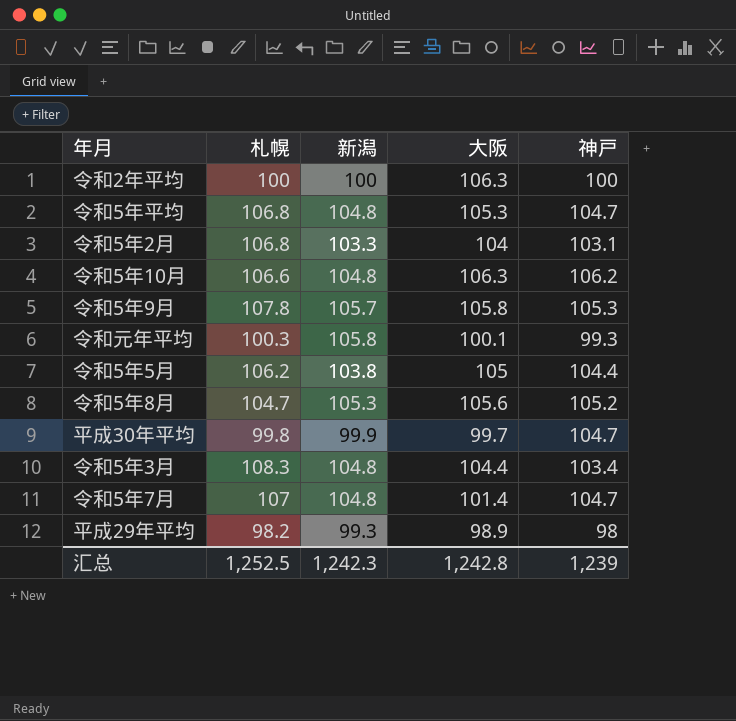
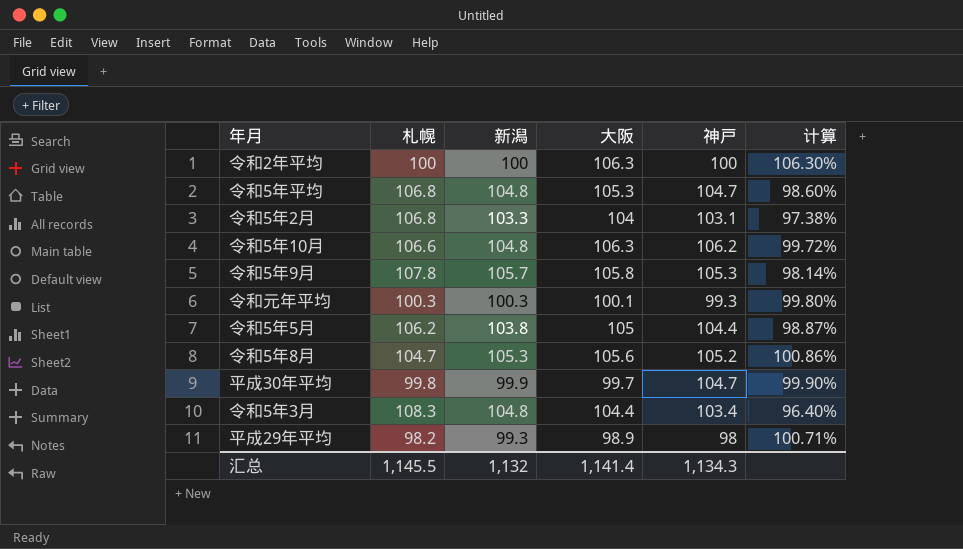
column 计算 | formula: none -> [大阪] / [札幌]
row 令和5年7月: 107 | 104.8 | 101.4 | 104.7 -> none
令和元年平均 | 新潟: 105.8 -> 100.3
汇总 | 札幌: 1,252.5 -> 1,145.5
汇总 | 新潟: 1,242.3 -> 1,132
汇总 | 大阪: 1,242.8 -> 1,141.4
汇总 | 神戸: 1,239 -> 1,134.3

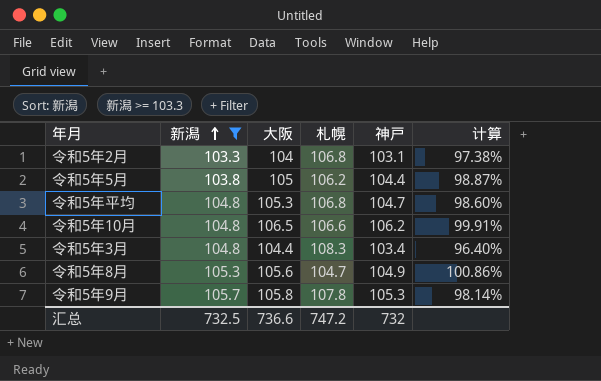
filter: none -> 新潟 >= 103.3
row order: none -> 新潟 ascending
column 札幌 | position: 2 -> 4
令和5年10月 | 大阪: 106.3 -> 106.5
令和5年10月 | 计算: 99.72% -> 99.91%
令和5年8月 | 神戸: 105.2 -> 104.9
汇总 | 新潟: 1,132 -> 732.5
汇总 | 大阪: 1,141.4 -> 736.6
汇总 | 札幌: 1,145.5 -> 747.2
汇总 | 神戸: 1,134.3 -> 732

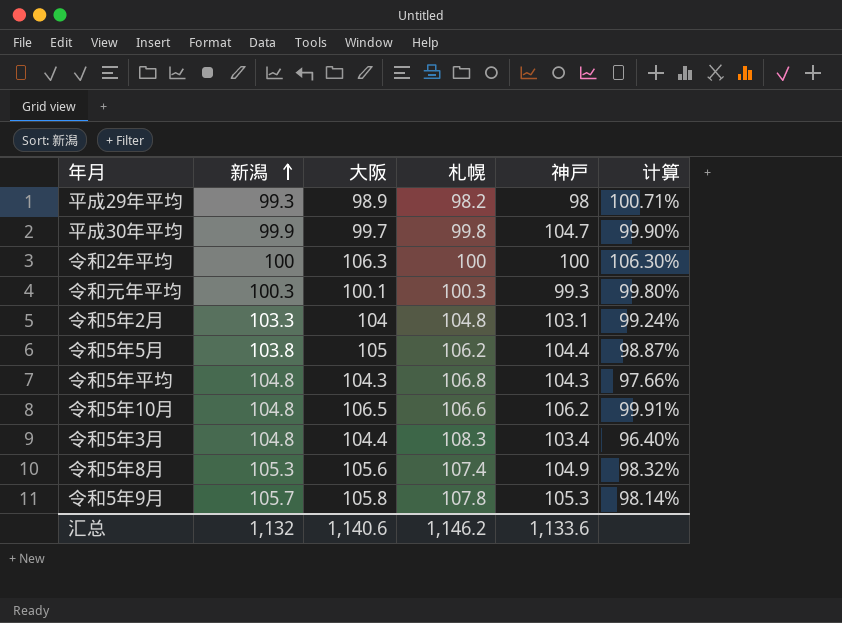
filter: 新潟 >= 103.3 -> none
令和5年2月 | 札幌: 106.8 -> 104.8
令和5年2月 | 计算: 97.38% -> 99.24%
令和5年平均 | 大阪: 105.3 -> 104.3
令和5年平均 | 神戸: 104.7 -> 104.3
令和5年平均 | 计算: 98.60% -> 97.66%
令和5年8月 | 札幌: 104.7 -> 107.4
令和5年8月 | 计算: 100.86% -> 98.32%
汇总 | 新潟: 732.5 -> 1,132
汇总 | 大阪: 736.6 -> 1,140.6
汇总 | 札幌: 747.2 -> 1,146.2
汇总 | 神戸: 732 -> 1,133.6

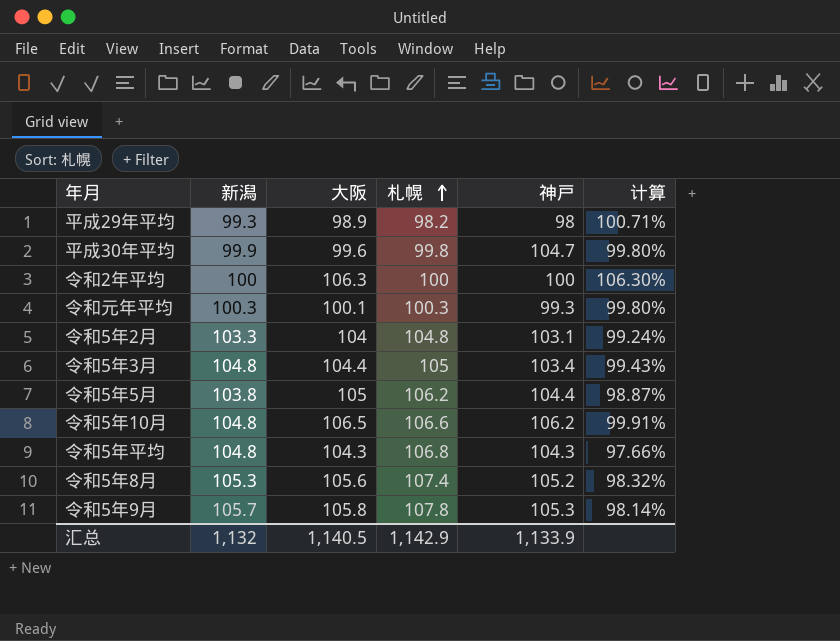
row order: 新潟 ascending -> 札幌 ascending
平成30年平均 | 大阪: 99.7 -> 99.6
平成30年平均 | 计算: 99.90% -> 99.80%
令和5年3月 | 札幌: 108.3 -> 105
令和5年3月 | 计算: 96.40% -> 99.43%
令和5年8月 | 神戸: 104.9 -> 105.2
汇总 | 大阪: 1,140.6 -> 1,140.5
汇总 | 札幌: 1,146.2 -> 1,142.9
汇总 | 神戸: 1,133.6 -> 1,133.9

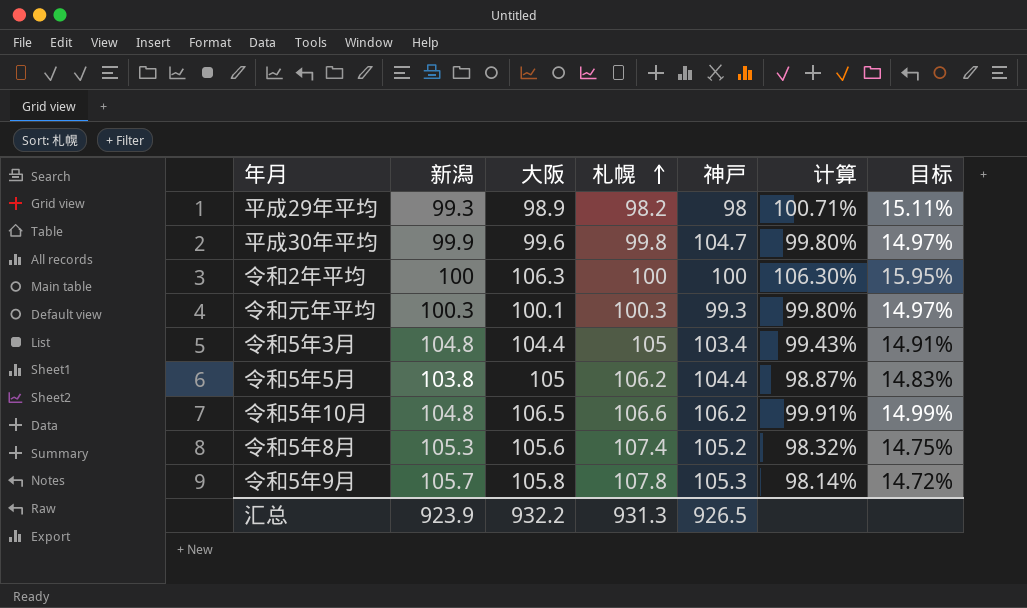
column 目标 | formula: none -> [计算] * 0.15
row 令和5年2月: 103.3 | 104 | 104.8 | 103.1 | 99.24% -> none
row 令和5年平均: 104.8 | 104.3 | 106.8 | 104.3 | 97.66% -> none
汇总 | 新潟: 1,132 -> 923.9
汇总 | 大阪: 1,140.5 -> 932.2
汇总 | 札幌: 1,142.9 -> 931.3
汇总 | 神戸: 1,133.9 -> 926.5

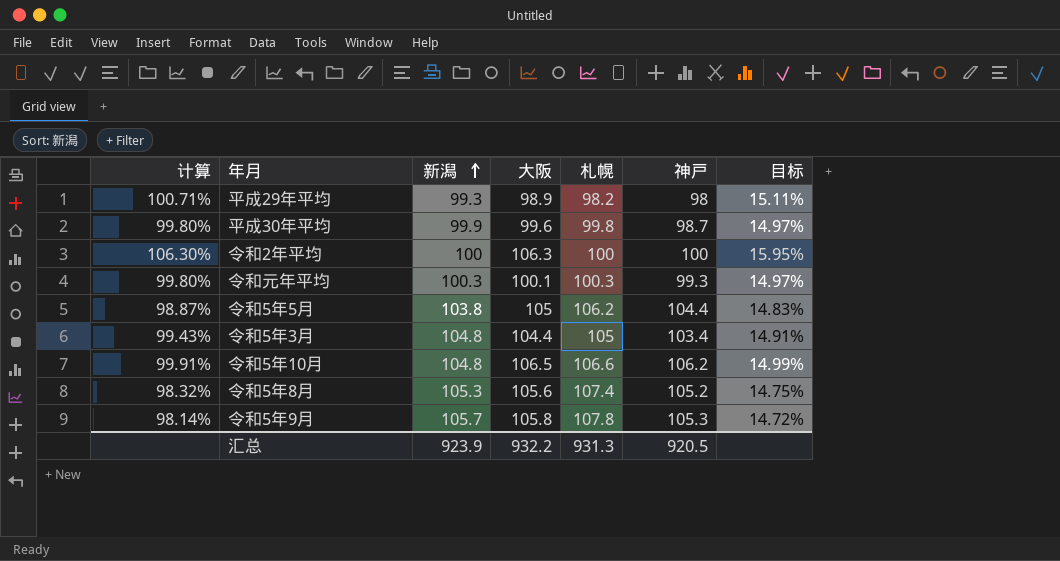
row order: 札幌 ascending -> 新潟 ascending
column 计算 | position: 6 -> 1
平成30年平均 | 神戸: 104.7 -> 98.7
汇总 | 神戸: 926.5 -> 920.5

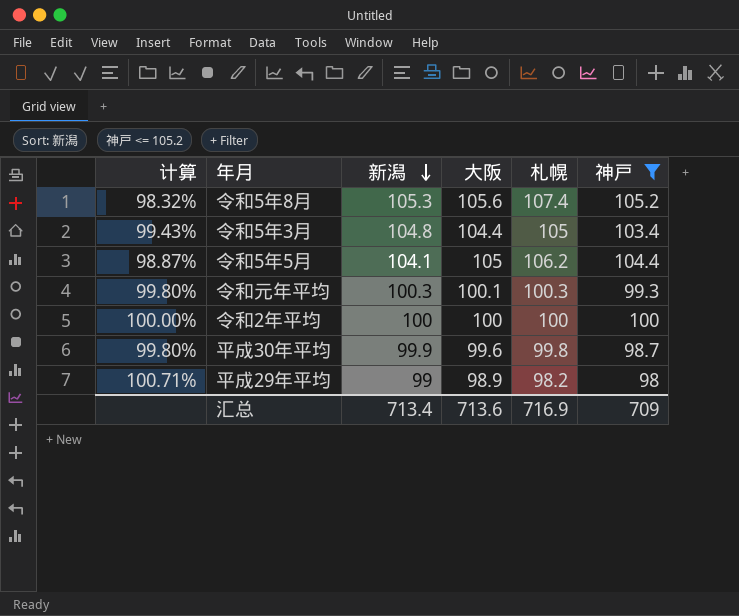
filter: none -> 神戸 <= 105.2
row order: 新潟 ascending -> 新潟 descending
column 目标 | formula: [计算] * 0.15 -> none
令和5年5月 | 新潟: 103.8 -> 104.1
令和2年平均 | 计算: 106.30% -> 100.00%
令和2年平均 | 大阪: 106.3 -> 100
平成29年平均 | 新潟: 99.3 -> 99
汇总 | 新潟: 923.9 -> 713.4
汇总 | 大阪: 932.2 -> 713.6
汇总 | 札幌: 931.3 -> 716.9
汇总 | 神戸: 920.5 -> 709

